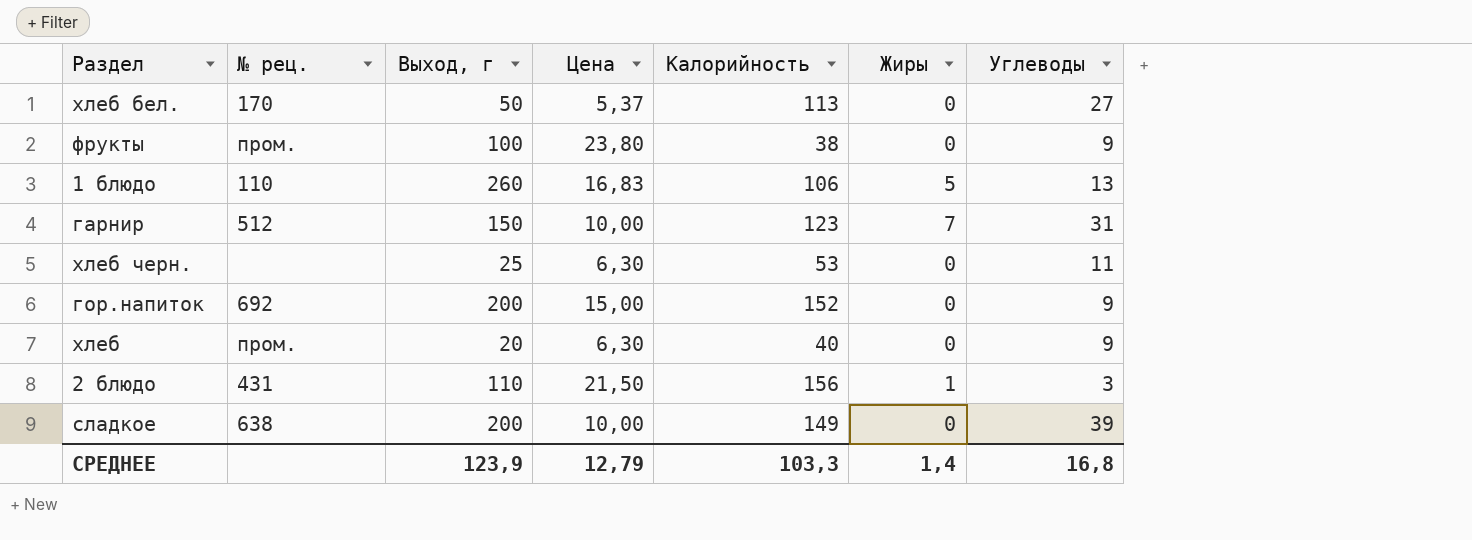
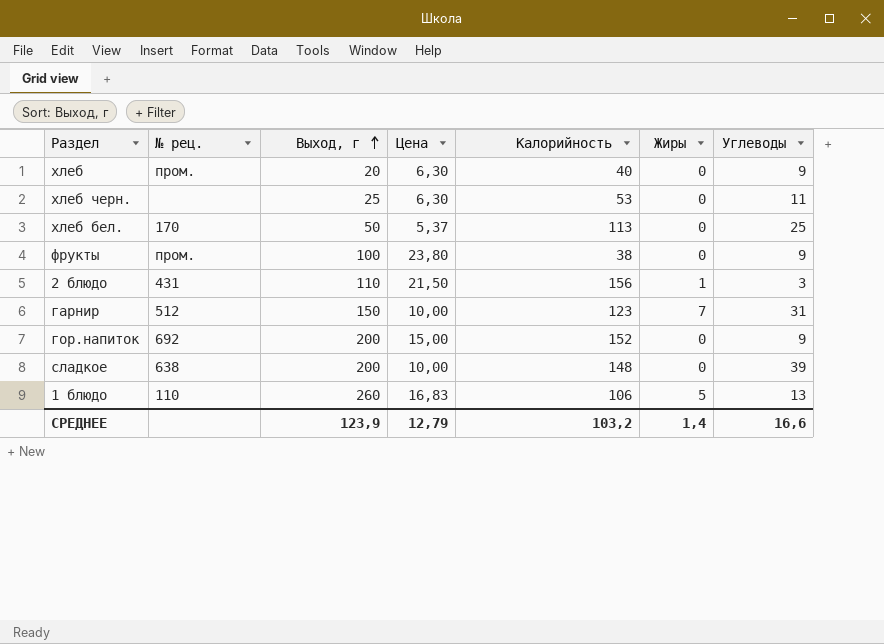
row order: none -> Выход, г ascending
хлеб бел. | Углеводы: 27 -> 25
сладкое | Калорийность: 149 -> 148
СРЕДНЕЕ | Калорийность: 103,3 -> 103,2
СРЕДНЕЕ | Углеводы: 16,8 -> 16,6

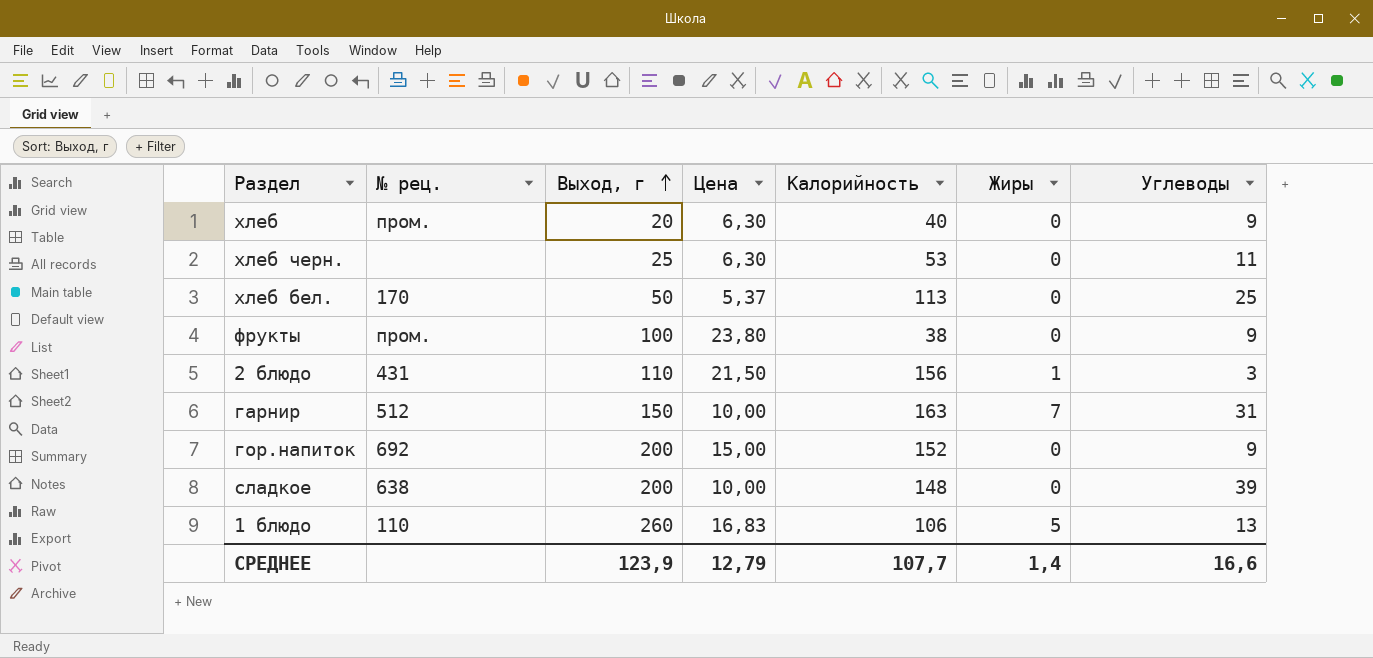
гарнир | Калорийность: 123 -> 163
СРЕДНЕЕ | Калорийность: 103,2 -> 107,7

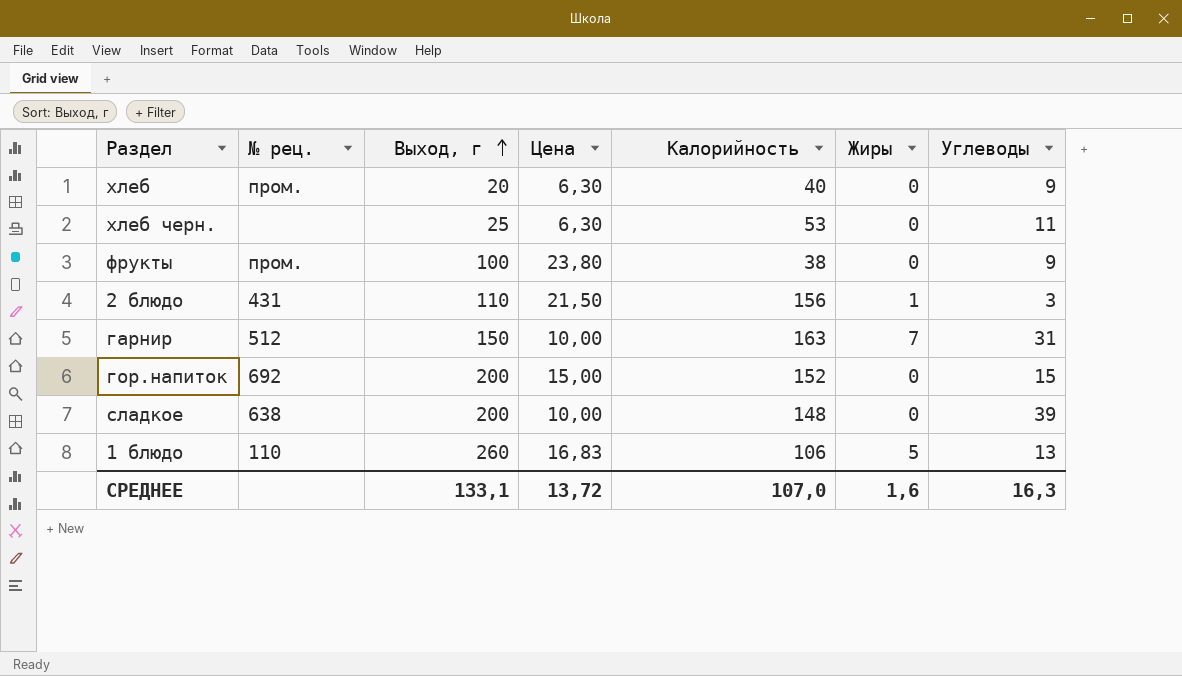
row хлеб бел.: 170 | 50 | 5,37 | 113 | 0 | 25 -> none
гор.напиток | Углеводы: 9 -> 15
СРЕДНЕЕ | Выход, г: 123,9 -> 133,1
СРЕДНЕЕ | Цена: 12,79 -> 13,72
СРЕДНЕЕ | Калорийность: 107,7 -> 107,0
СРЕДНЕЕ | Жиры: 1,4 -> 1,6
СРЕДНЕЕ | Углеводы: 16,6 -> 16,3

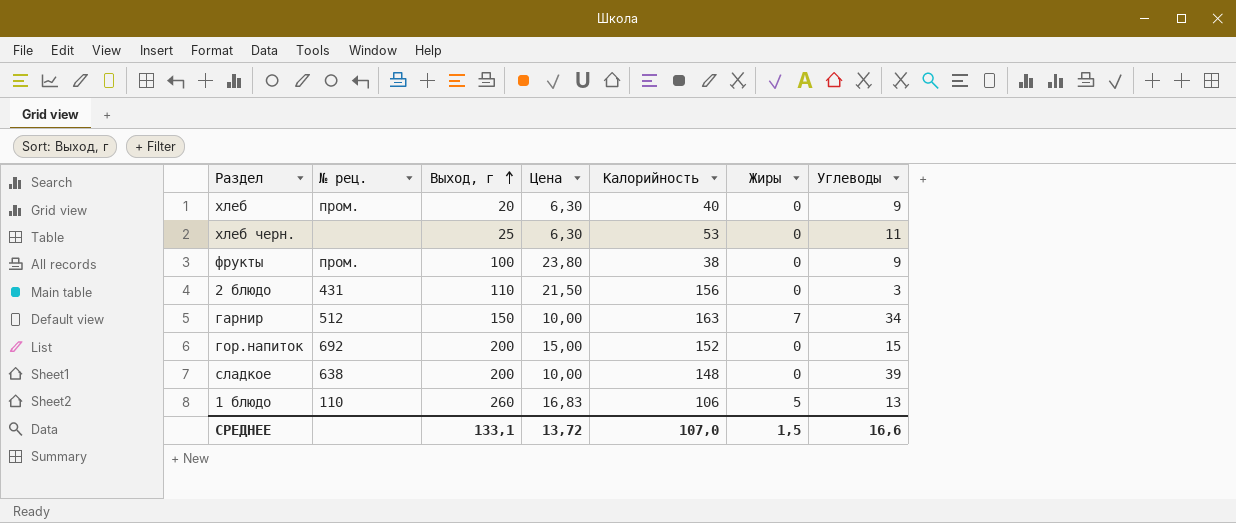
2 блюдо | Жиры: 1 -> 0
гарнир | Углеводы: 31 -> 34
СРЕДНЕЕ | Жиры: 1,6 -> 1,5
СРЕДНЕЕ | Углеводы: 16,3 -> 16,6

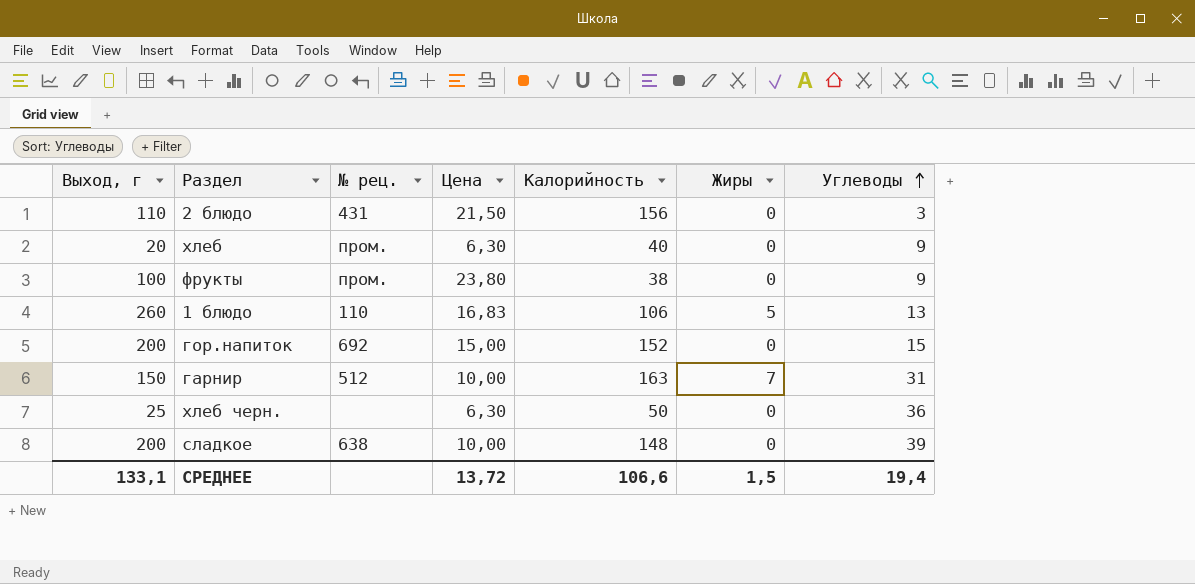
row order: Выход, г ascending -> Углеводы ascending
column Выход, г | position: 3 -> 1
гарнир | Углеводы: 34 -> 31
хлеб черн. | Калорийность: 53 -> 50
хлеб черн. | Углеводы: 11 -> 36
СРЕДНЕЕ | Калорийность: 107,0 -> 106,6
СРЕДНЕЕ | Углеводы: 16,6 -> 19,4

